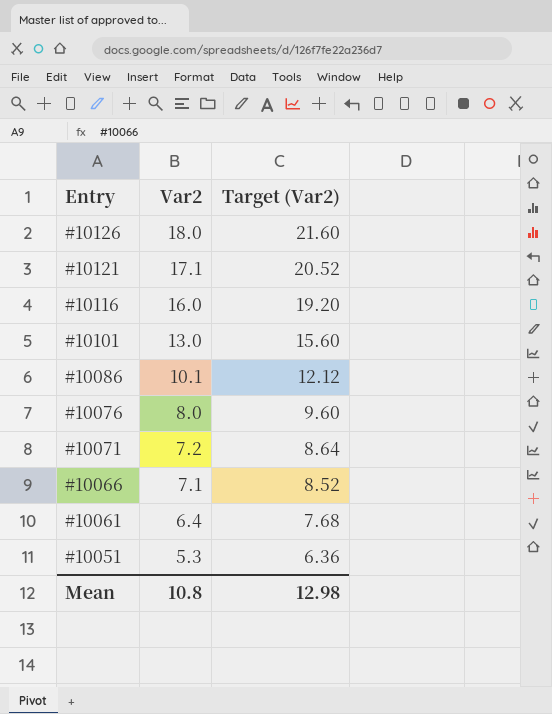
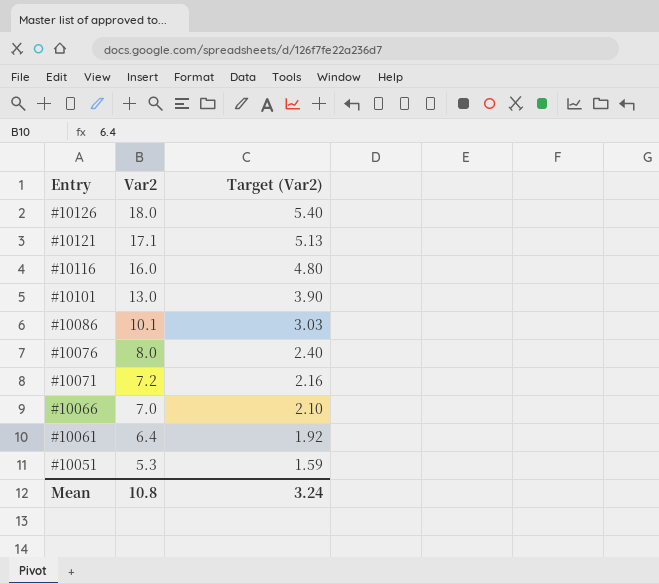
column Target (Var2) | formula: [Var2] * 1.2 -> [Var2] * 0.3
#10066 | Var2: 7.1 -> 7.0
Mean | Target (Var2): 12.98 -> 3.24

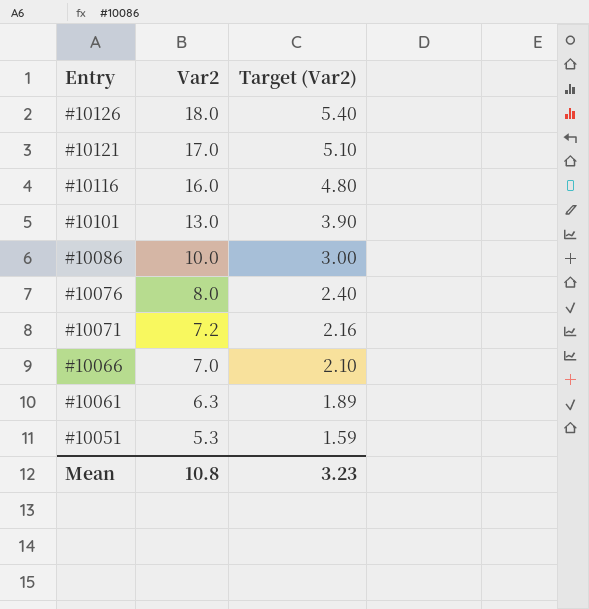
#10121 | Var2: 17.1 -> 17.0
#10121 | Target (Var2): 5.13 -> 5.10
#10086 | Var2: 10.1 -> 10.0
#10086 | Target (Var2): 3.03 -> 3.00
#10061 | Var2: 6.4 -> 6.3
#10061 | Target (Var2): 1.92 -> 1.89
Mean | Target (Var2): 3.24 -> 3.23

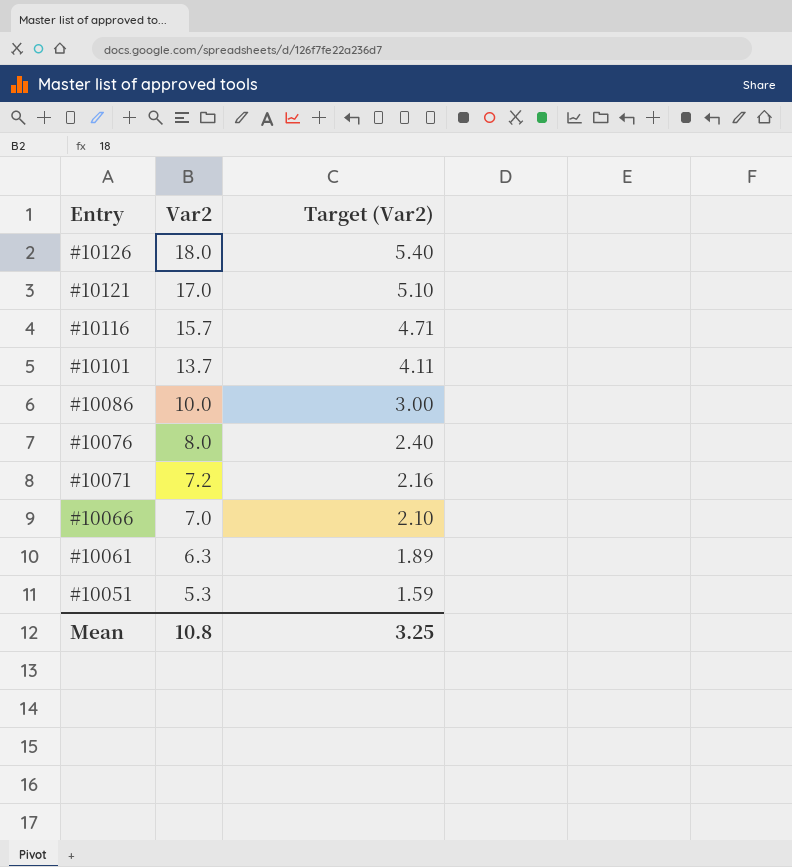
#10116 | Var2: 16.0 -> 15.7
#10116 | Target (Var2): 4.80 -> 4.71
#10101 | Var2: 13.0 -> 13.7
#10101 | Target (Var2): 3.90 -> 4.11
Mean | Target (Var2): 3.23 -> 3.25

